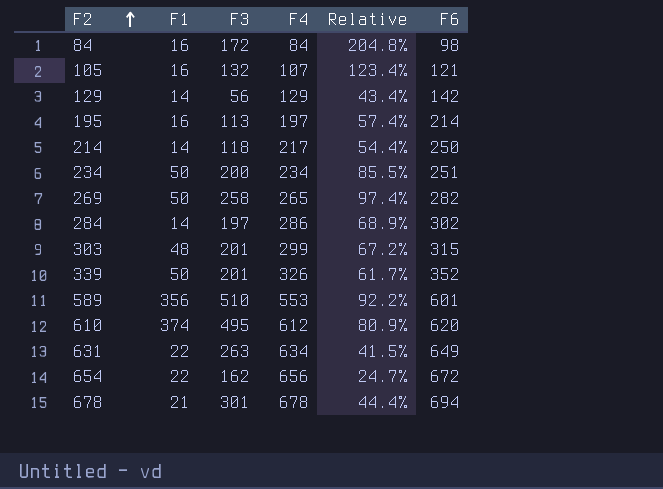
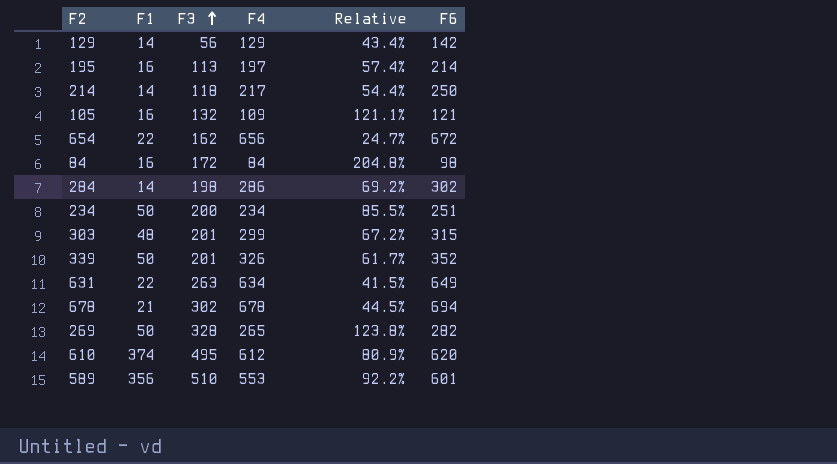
row order: F2 ascending -> F3 ascending
105 | F4: 107 -> 109
105 | Relative: 123.4% -> 121.1%
284 | F3: 197 -> 198
284 | Relative: 68.9% -> 69.2%
678 | F3: 301 -> 302
678 | Relative: 44.4% -> 44.5%
269 | F3: 258 -> 328
269 | Relative: 97.4% -> 123.8%

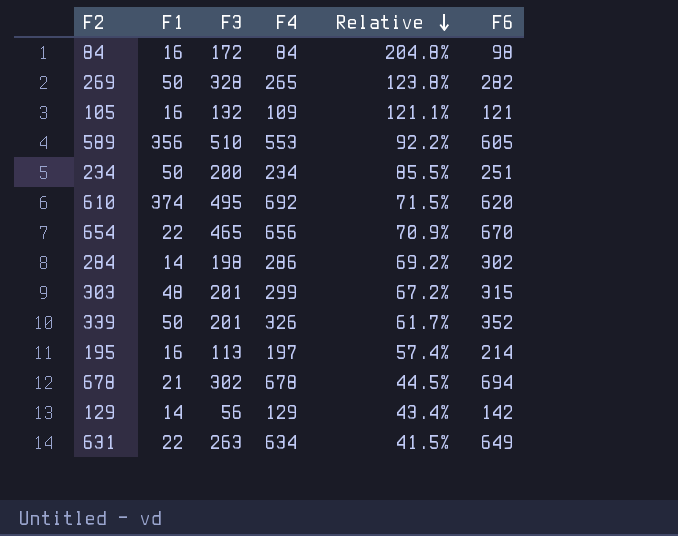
row order: F3 ascending -> Relative descending
row 214: 14 | 118 | 217 | 54.4% | 250 -> none
589 | F6: 601 -> 605
610 | F4: 612 -> 692
610 | Relative: 80.9% -> 71.5%
654 | F3: 162 -> 465
654 | Relative: 24.7% -> 70.9%
654 | F6: 672 -> 670

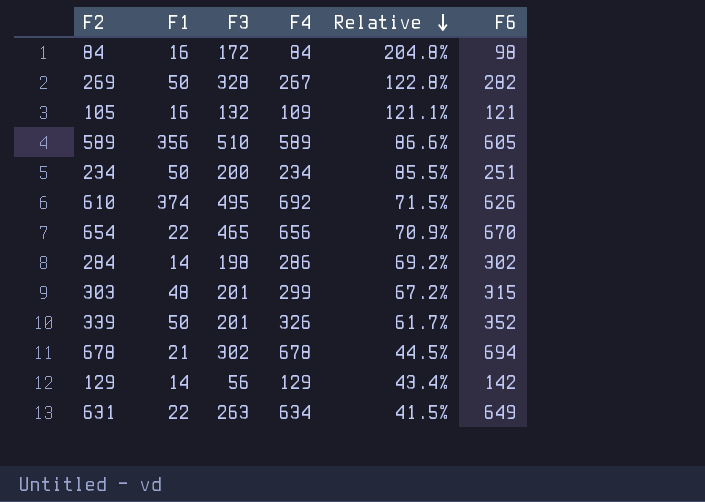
row 195: 16 | 113 | 197 | 57.4% | 214 -> none
269 | F4: 265 -> 267
269 | Relative: 123.8% -> 122.8%
589 | F4: 553 -> 589
589 | Relative: 92.2% -> 86.6%
610 | F6: 620 -> 626

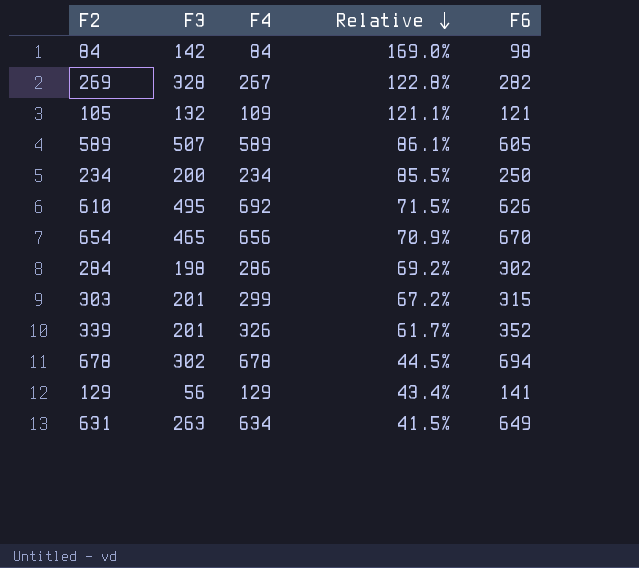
column F1 | position: 2 -> none
84 | F3: 172 -> 142
84 | Relative: 204.8% -> 169.0%
589 | F3: 510 -> 507
589 | Relative: 86.6% -> 86.1%
234 | F6: 251 -> 250
129 | F6: 142 -> 141

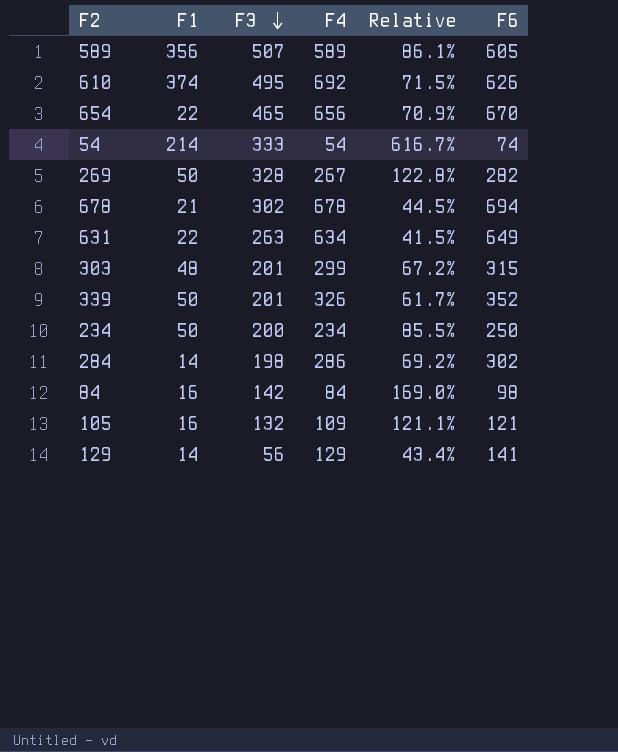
row order: Relative descending -> F3 descending
column F1 | position: none -> 2
row 54: none -> 214 | 333 | 54 | 616.7% | 74

